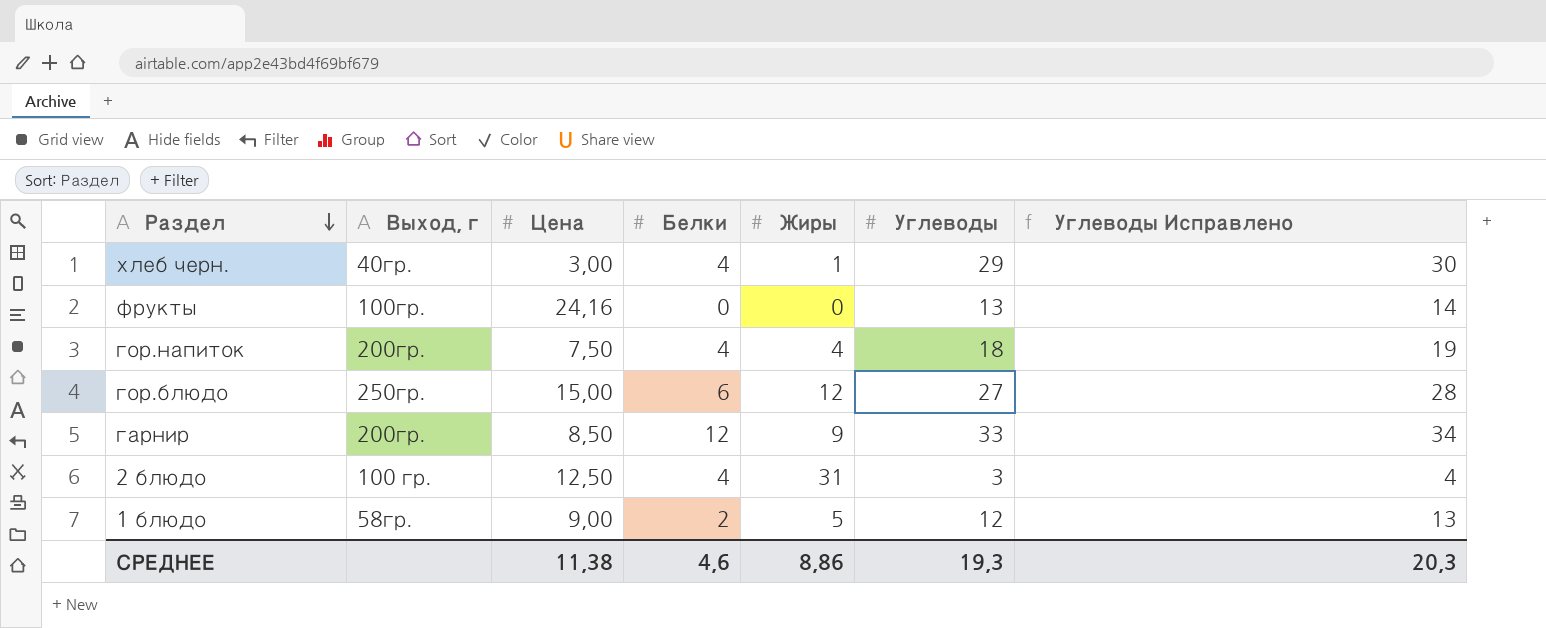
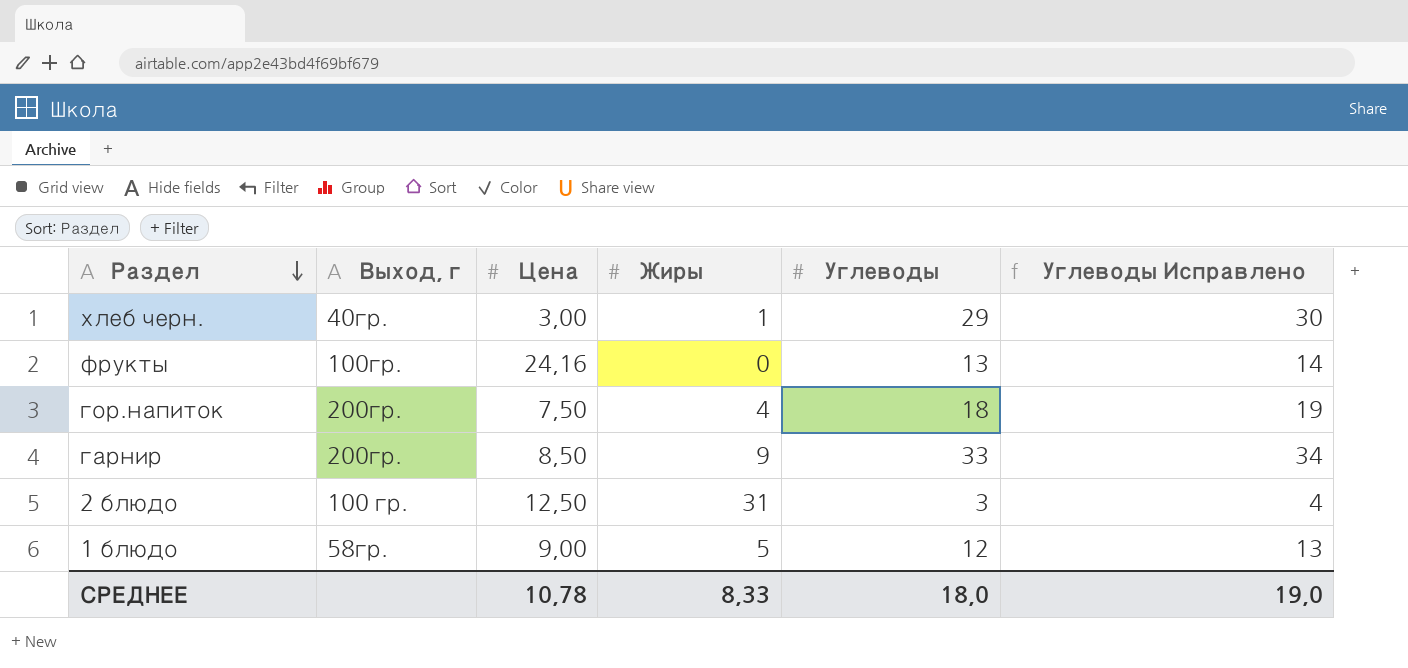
column Белки | position: 4 -> none
row гор.блюдо: 250гр. | 15,00 | 6 | 12 | 27 | 28 -> none
СРЕДНЕЕ | Цена: 11,38 -> 10,78
СРЕДНЕЕ | Жиры: 8,86 -> 8,33
СРЕДНЕЕ | Углеводы: 19,3 -> 18,0
СРЕДНЕЕ | Углеводы Исправлено: 20,3 -> 19,0

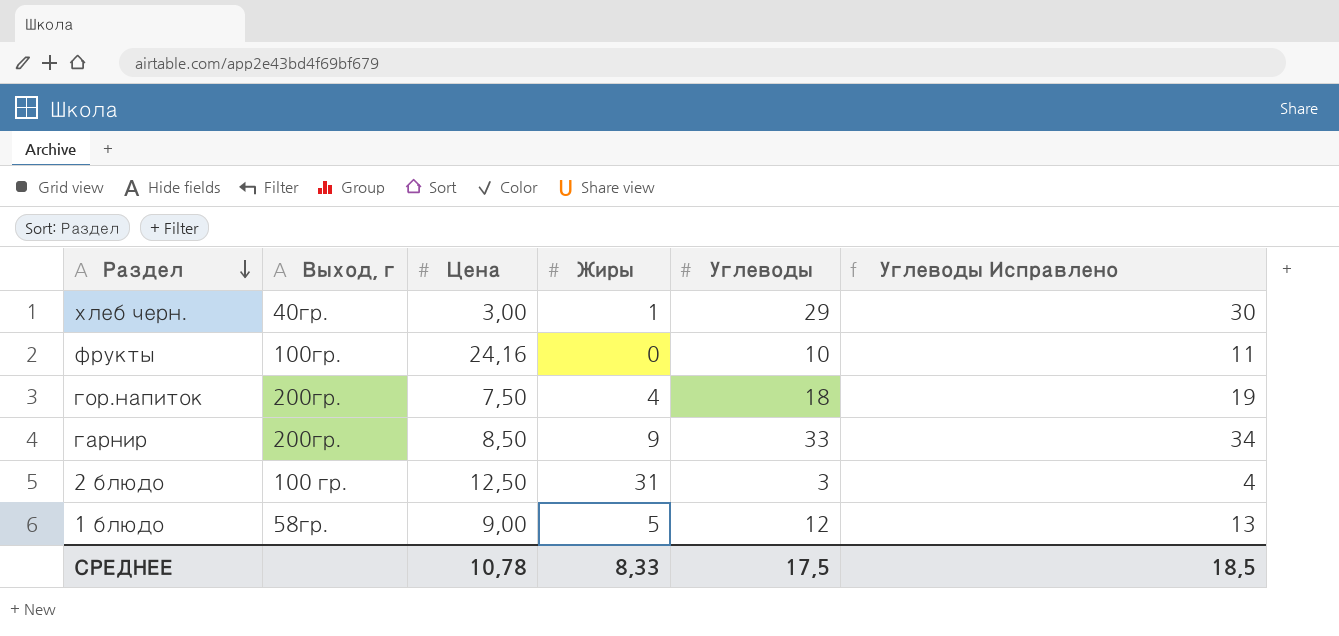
фрукты | Углеводы: 13 -> 10
фрукты | Углеводы Исправлено: 14 -> 11
СРЕДНЕЕ | Углеводы: 18,0 -> 17,5
СРЕДНЕЕ | Углеводы Исправлено: 19,0 -> 18,5

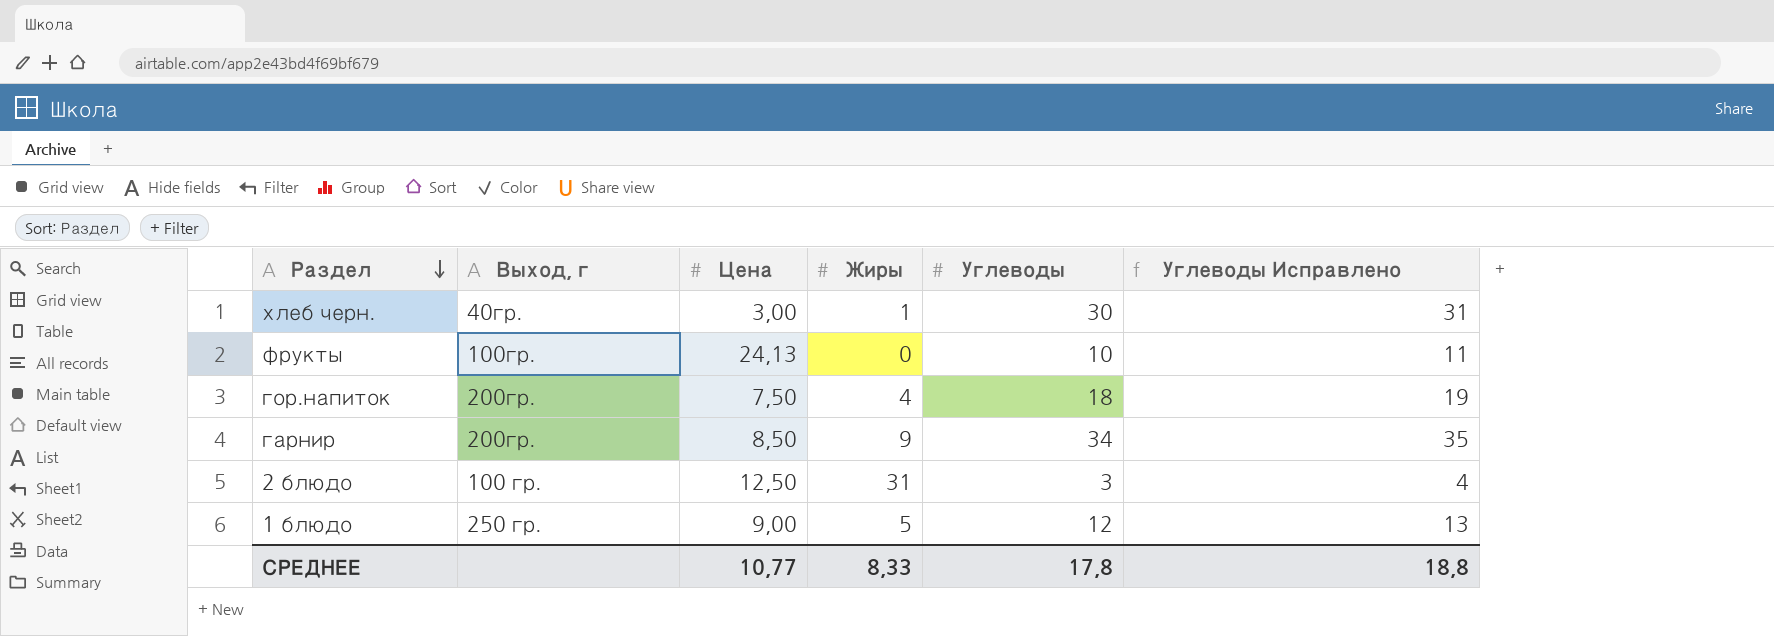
хлеб черн. | Углеводы: 29 -> 30
хлеб черн. | Углеводы Исправлено: 30 -> 31
фрукты | Цена: 24,16 -> 24,13
гарнир | Углеводы: 33 -> 34
гарнир | Углеводы Исправлено: 34 -> 35
1 блюдо | Выход, г: 58гр. -> 250 гр.
СРЕДНЕЕ | Цена: 10,78 -> 10,77
СРЕДНЕЕ | Углеводы: 17,5 -> 17,8
СРЕДНЕЕ | Углеводы Исправлено: 18,5 -> 18,8

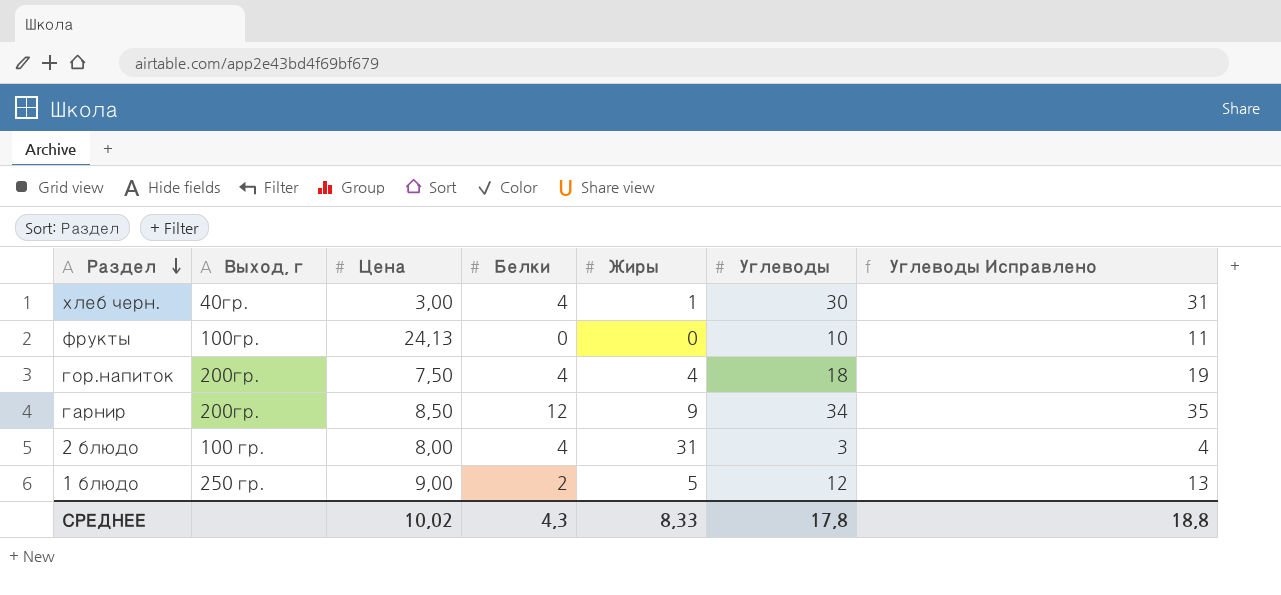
column Белки | position: none -> 4
2 блюдо | Цена: 12,50 -> 8,00
СРЕДНЕЕ | Цена: 10,77 -> 10,02

